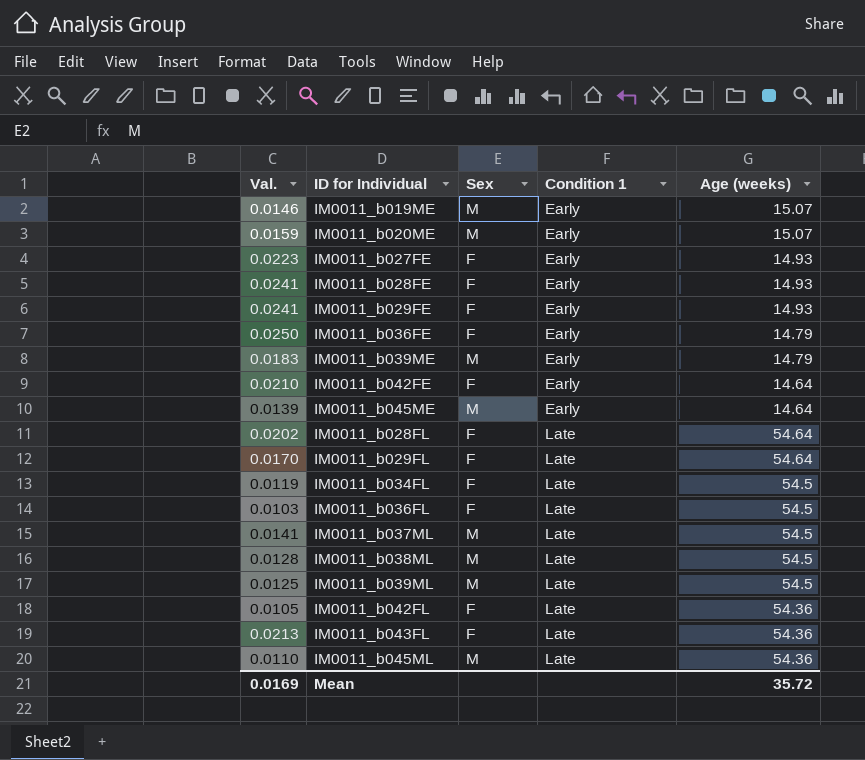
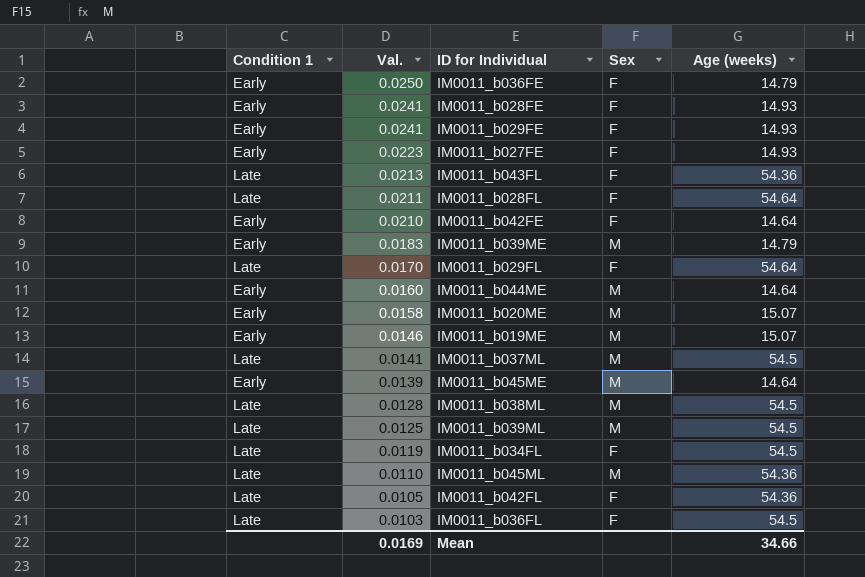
row order: Condition 1 ascending -> Val. descending
column Condition 1 | position: 4 -> 1
IM0011_b028FL | Val.: 0.0202 -> 0.0211
row IM0011_b044ME: none -> Early | 0.0160 | M | 14.64
IM0011_b020ME | Val.: 0.0159 -> 0.0158
Mean | Age (weeks): 35.72 -> 34.66

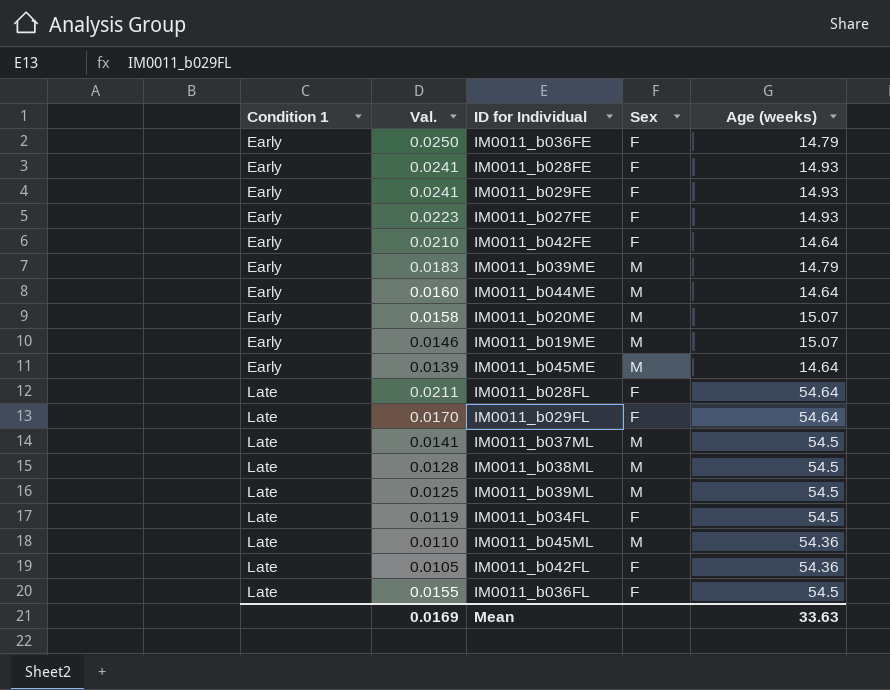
row order: Val. descending -> Condition 1 ascending
row IM0011_b043FL: Late | 0.0213 | F | 54.36 -> none
IM0011_b036FL | Val.: 0.0103 -> 0.0155
Mean | Age (weeks): 34.66 -> 33.63

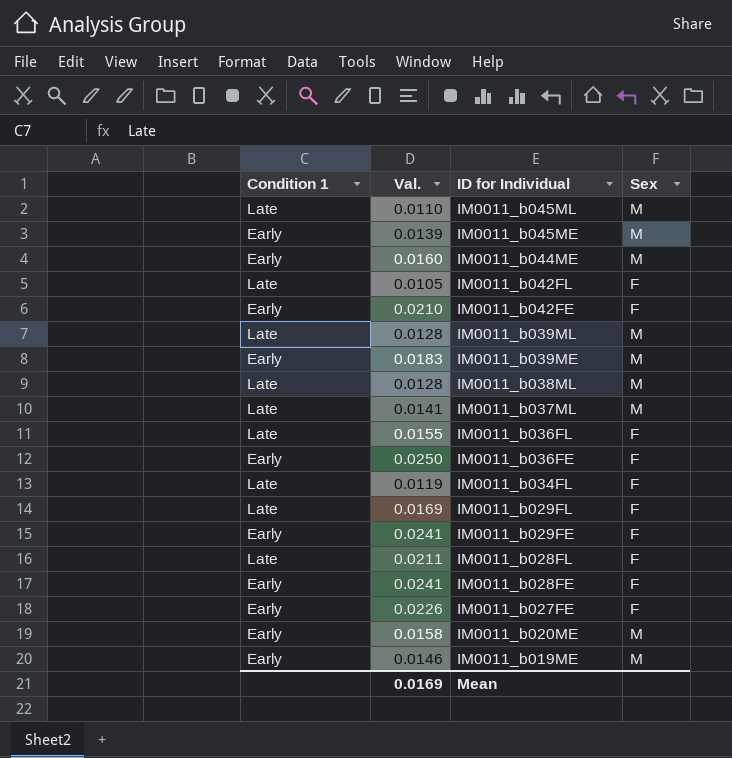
row order: Condition 1 ascending -> ID for Individual descending
column Age (weeks) | position: 5 -> none
IM0011_b039ML | Val.: 0.0125 -> 0.0128
IM0011_b029FL | Val.: 0.0170 -> 0.0169
IM0011_b027FE | Val.: 0.0223 -> 0.0226

